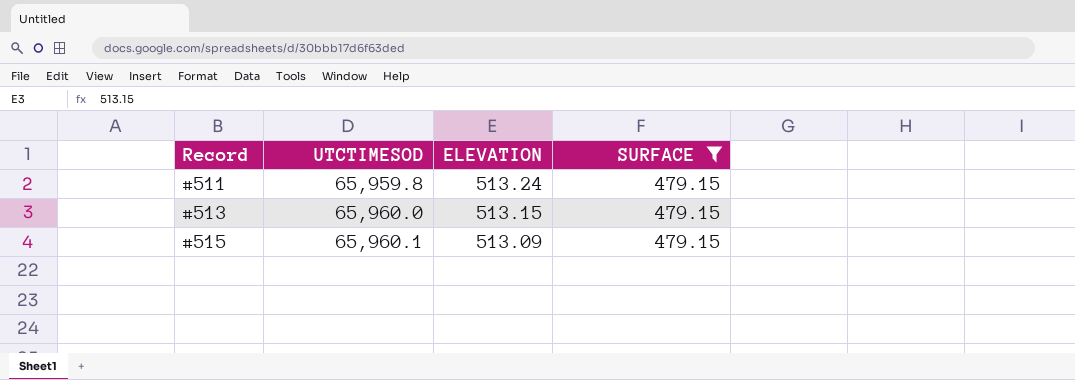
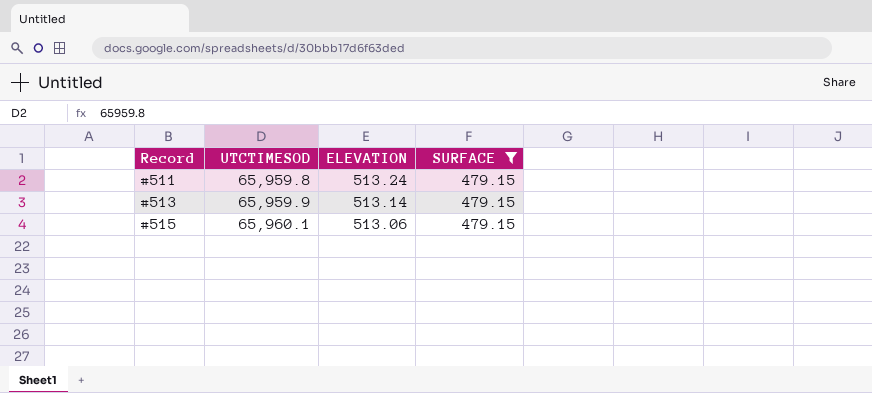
#513 | UTCTIMESOD: 65,960.0 -> 65,959.9
#513 | ELEVATION: 513.15 -> 513.14
#515 | ELEVATION: 513.09 -> 513.06

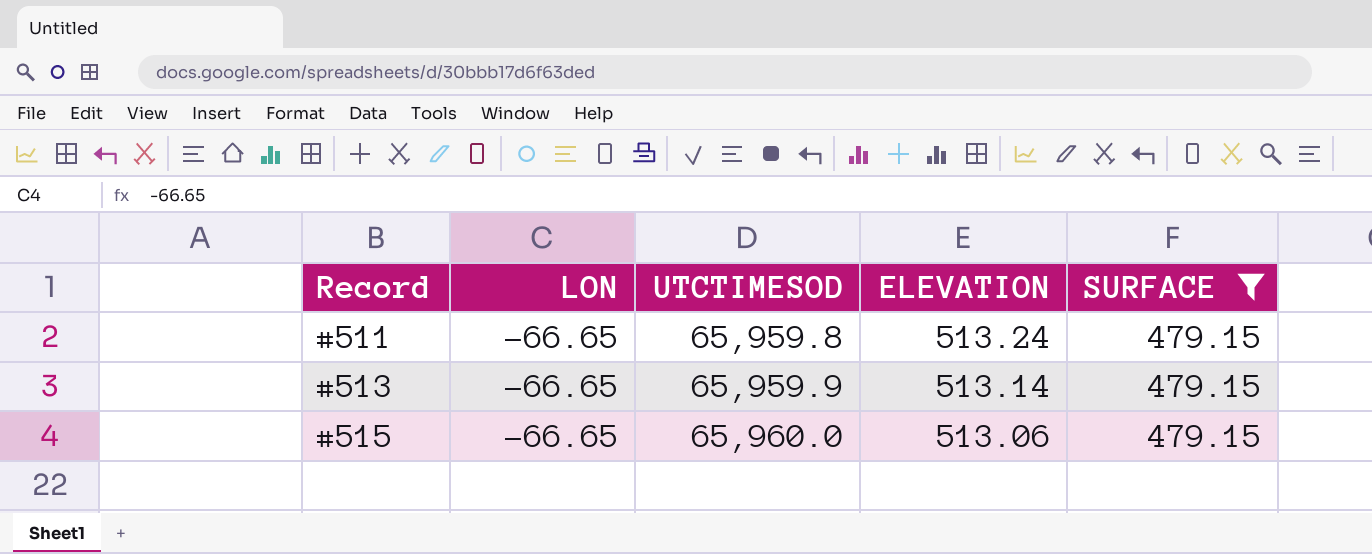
column LON | position: none -> 2
#515 | UTCTIMESOD: 65,960.1 -> 65,960.0

